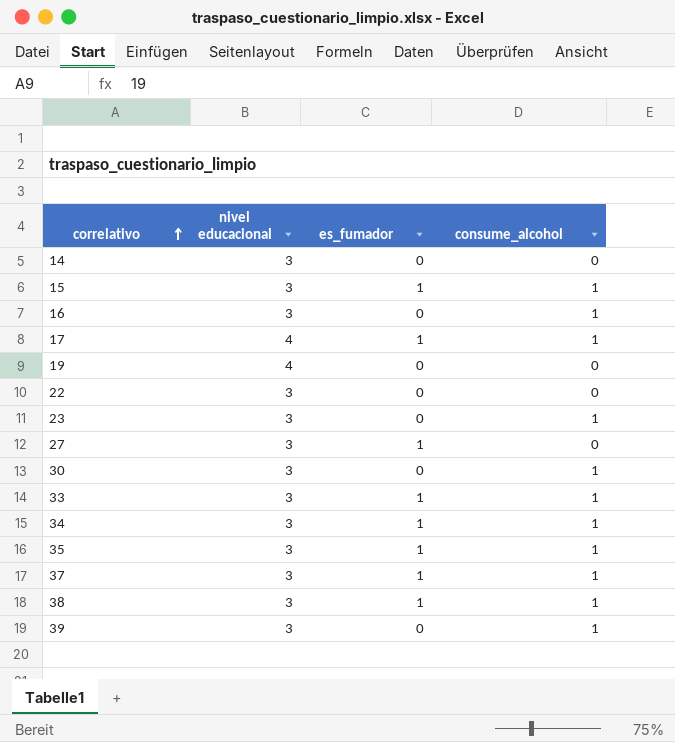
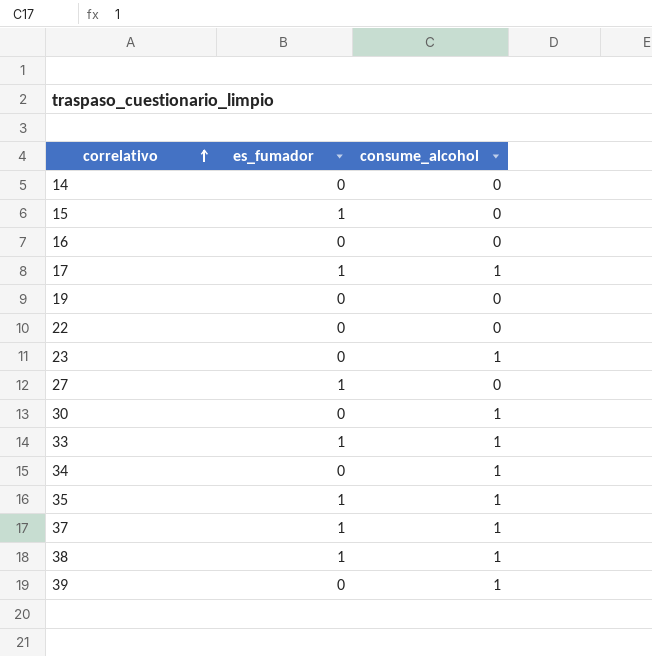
column nivel educacional | position: 2 -> none
15 | consume_alcohol: 1 -> 0
16 | consume_alcohol: 1 -> 0
34 | es_fumador: 1 -> 0

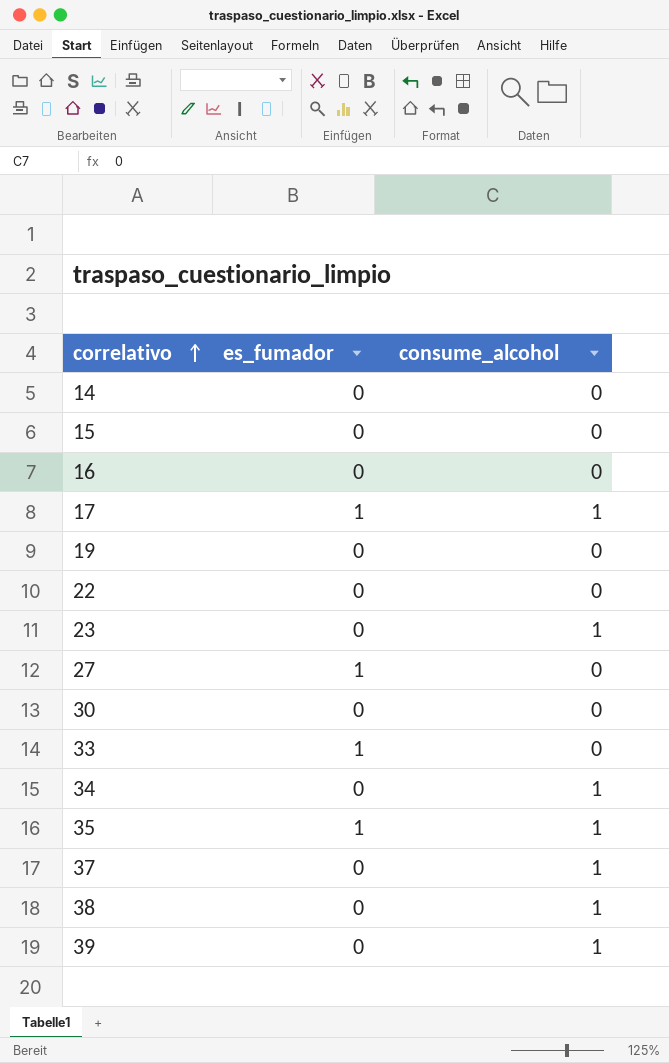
15 | es_fumador: 1 -> 0
30 | consume_alcohol: 1 -> 0
33 | consume_alcohol: 1 -> 0
37 | es_fumador: 1 -> 0
38 | es_fumador: 1 -> 0

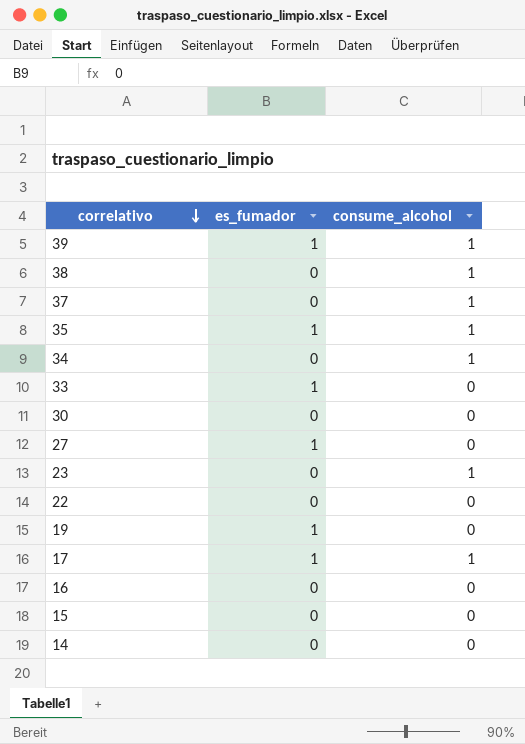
row order: correlativo ascending -> correlativo descending
39 | es_fumador: 0 -> 1
19 | es_fumador: 0 -> 1

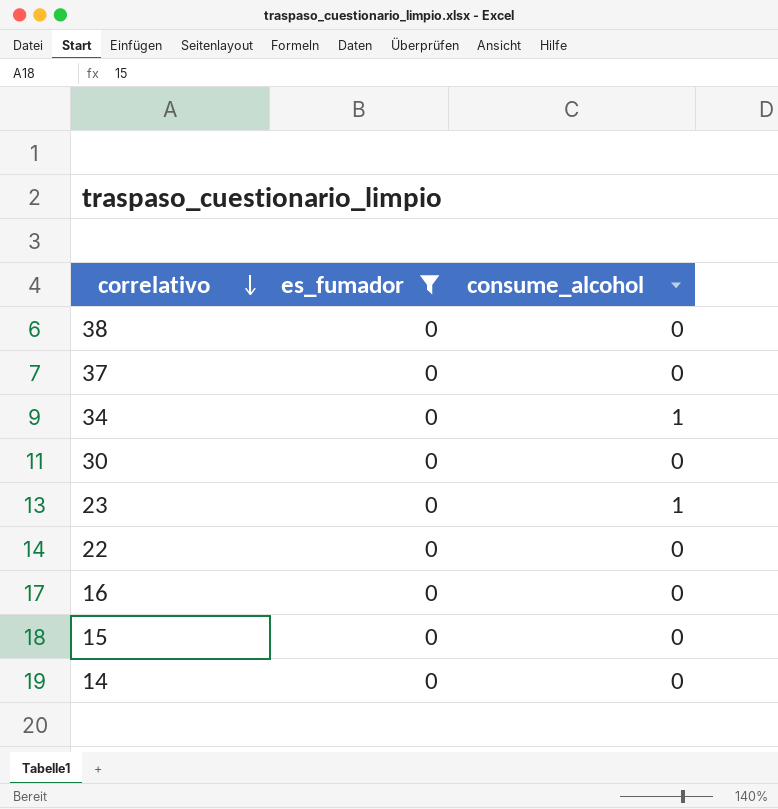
filter: none -> es_fumador = 0
38 | consume_alcohol: 1 -> 0
37 | consume_alcohol: 1 -> 0

